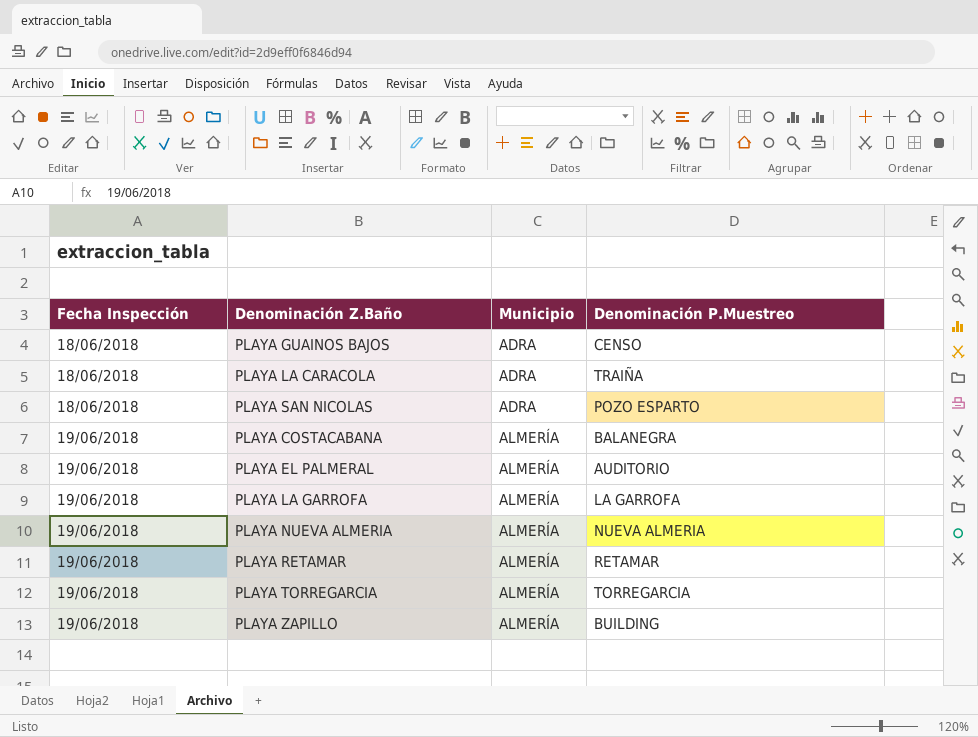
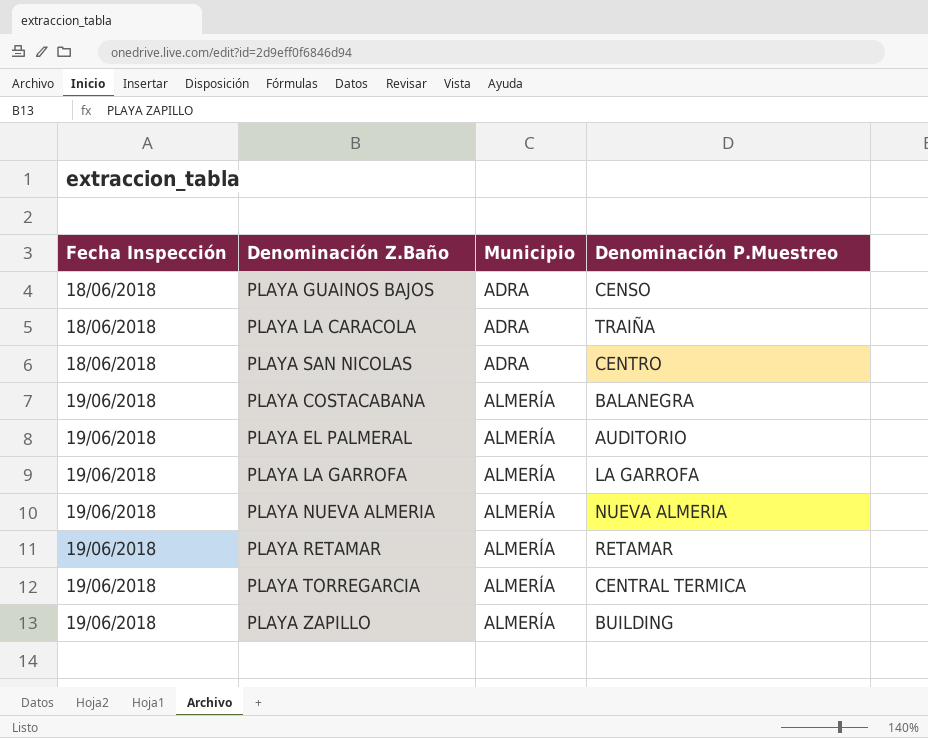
PLAYA SAN NICOLAS | Denominación P.Muestreo: POZO ESPARTO -> CENTRO
PLAYA TORREGARCIA | Denominación P.Muestreo: TORREGARCIA -> CENTRAL TERMICA

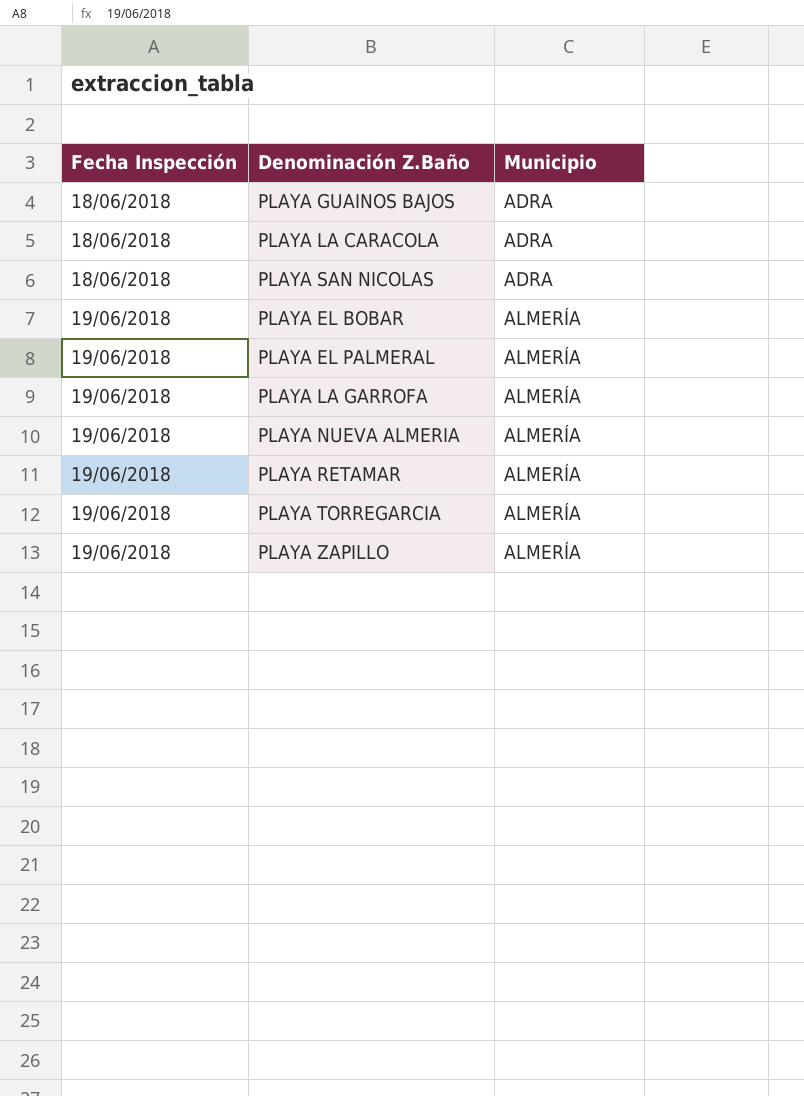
column Denominación P.Muestreo | position: 4 -> none
row PLAYA COSTACABANA: 19/06/2018 | ALMERÍA | BALANEGRA -> none
row PLAYA EL BOBAR: none -> 19/06/2018 | ALMERÍA

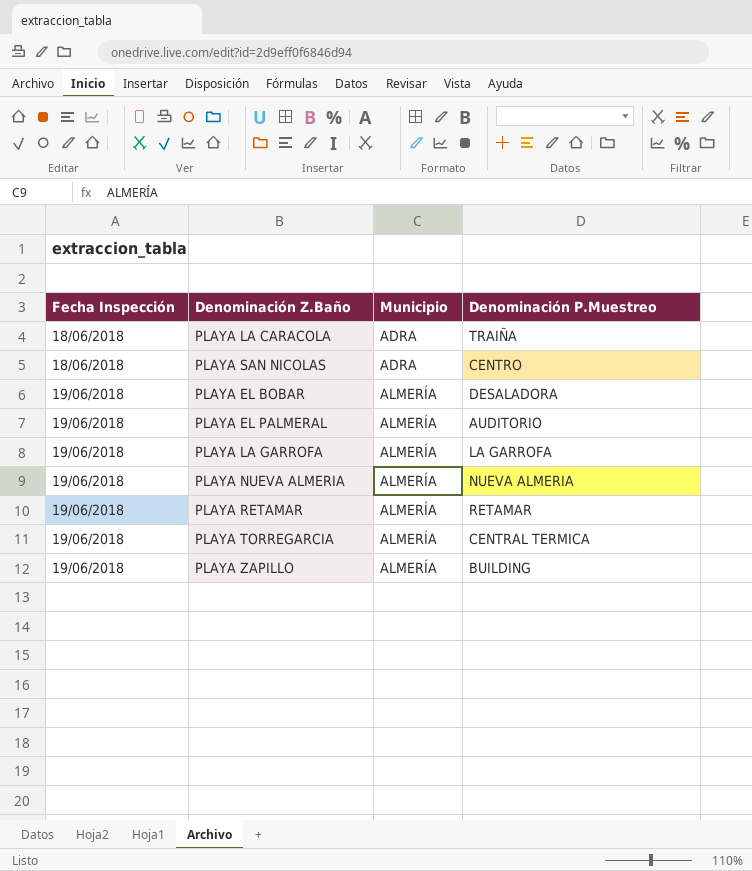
column Denominación P.Muestreo | position: none -> 4
row PLAYA GUAINOS BAJOS: 18/06/2018 | ADRA -> none

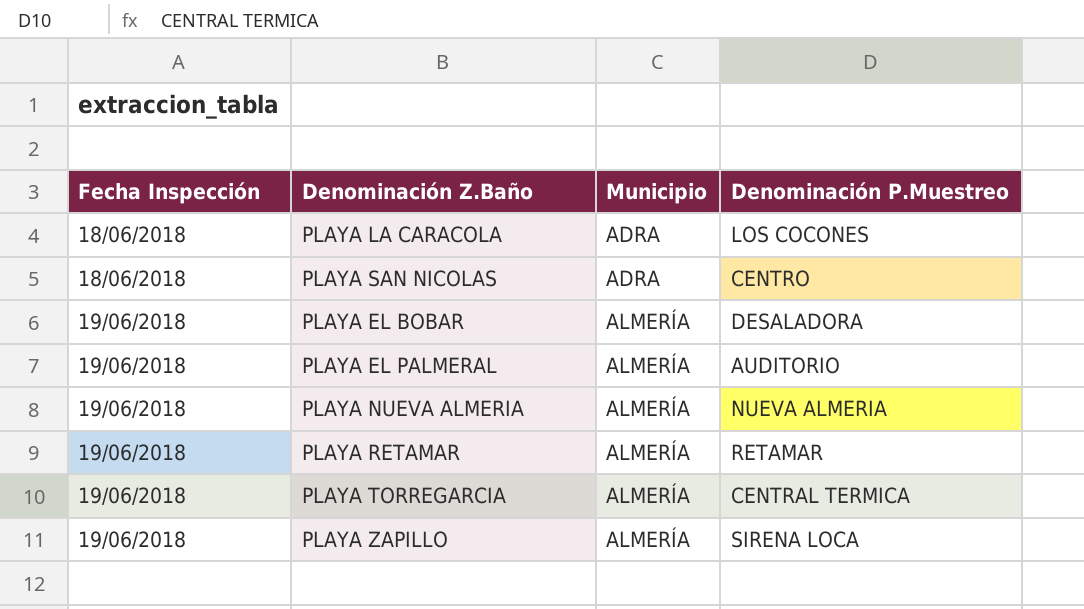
row PLAYA LA GARROFA: 19/06/2018 | ALMERÍA | LA GARROFA -> none
PLAYA LA CARACOLA | Denominación P.Muestreo: TRAIÑA -> LOS COCONES
PLAYA ZAPILLO | Denominación P.Muestreo: BUILDING -> SIRENA LOCA

